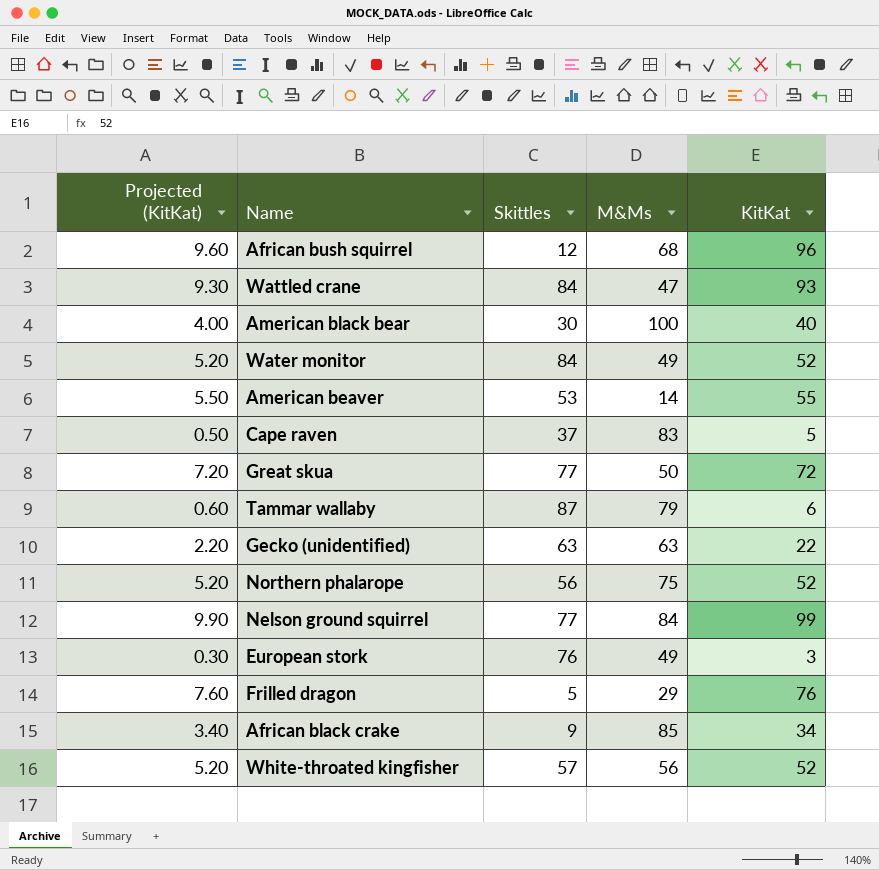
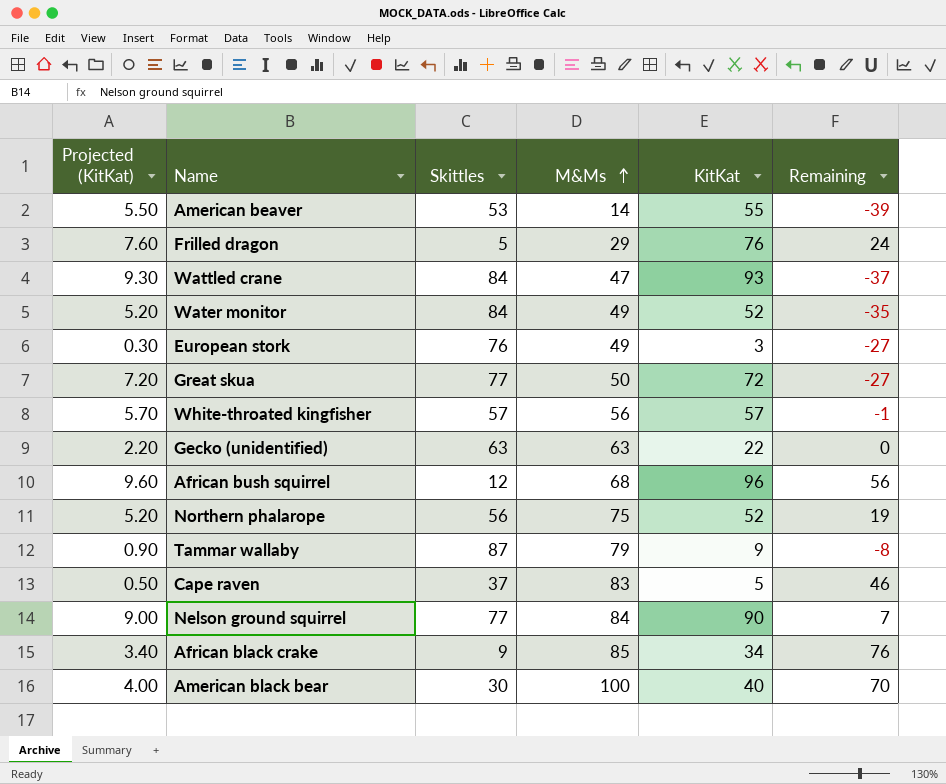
row order: none -> M&Ms ascending
column Remaining | formula: none -> [M&Ms] - [Skittles]
White-throated kingfisher | Projected (KitKat): 5.20 -> 5.70
White-throated kingfisher | KitKat: 52 -> 57
Tammar wallaby | Projected (KitKat): 0.60 -> 0.90
Tammar wallaby | KitKat: 6 -> 9
Nelson ground squirrel | Projected (KitKat): 9.90 -> 9.00
Nelson ground squirrel | KitKat: 99 -> 90

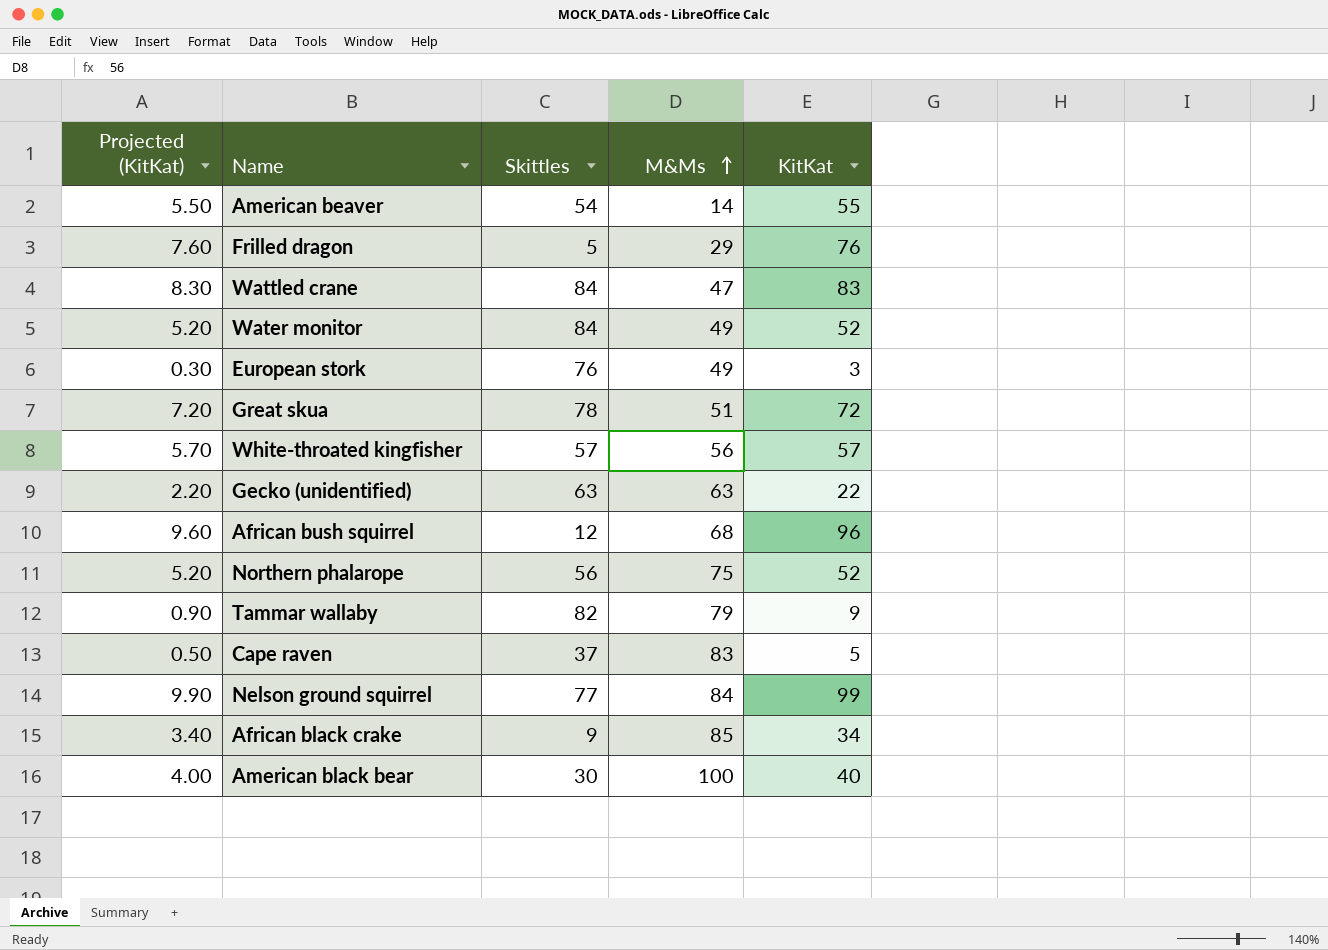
column Remaining | formula: [M&Ms] - [Skittles] -> none
American beaver | Skittles: 53 -> 54
Wattled crane | Projected (KitKat): 9.30 -> 8.30
Wattled crane | KitKat: 93 -> 83
Great skua | Skittles: 77 -> 78
Great skua | M&Ms: 50 -> 51
Tammar wallaby | Skittles: 87 -> 82
Nelson ground squirrel | Projected (KitKat): 9.00 -> 9.90
Nelson ground squirrel | KitKat: 90 -> 99

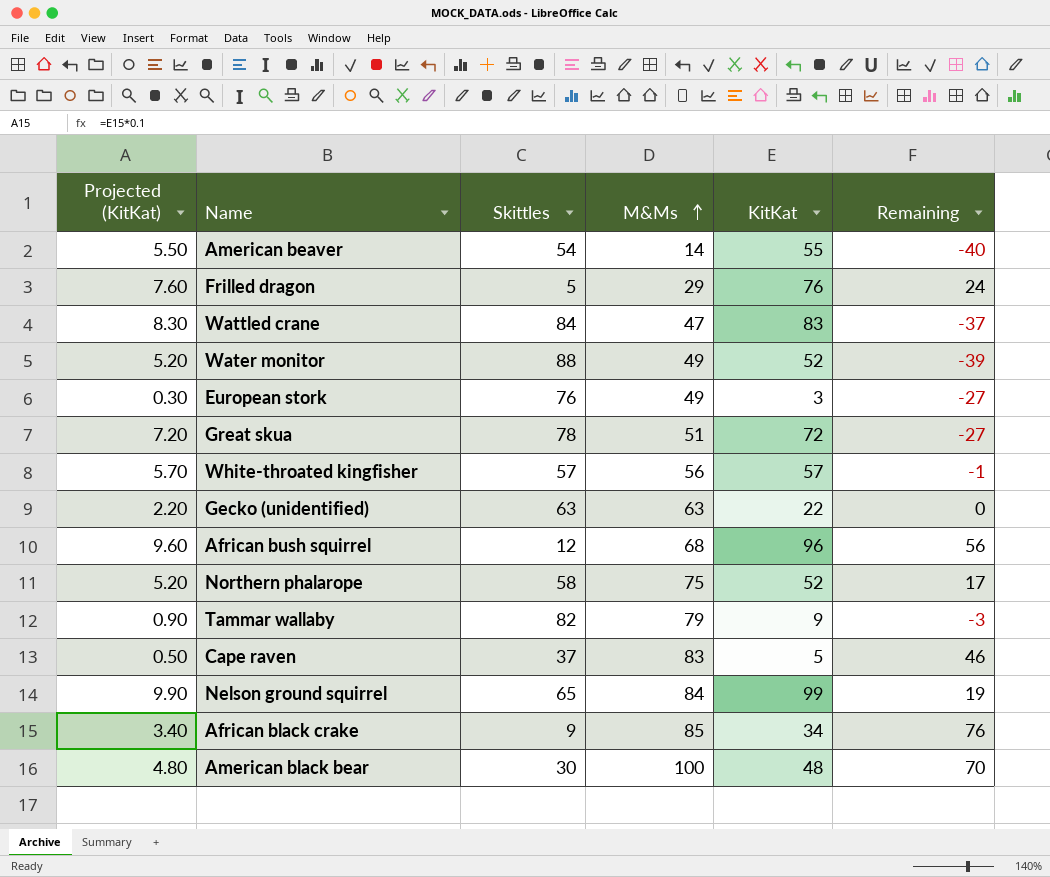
column Remaining | formula: none -> [M&Ms] - [Skittles]
Water monitor | Skittles: 84 -> 88
Northern phalarope | Skittles: 56 -> 58
Nelson ground squirrel | Skittles: 77 -> 65
American black bear | Projected (KitKat): 4.00 -> 4.80
American black bear | KitKat: 40 -> 48

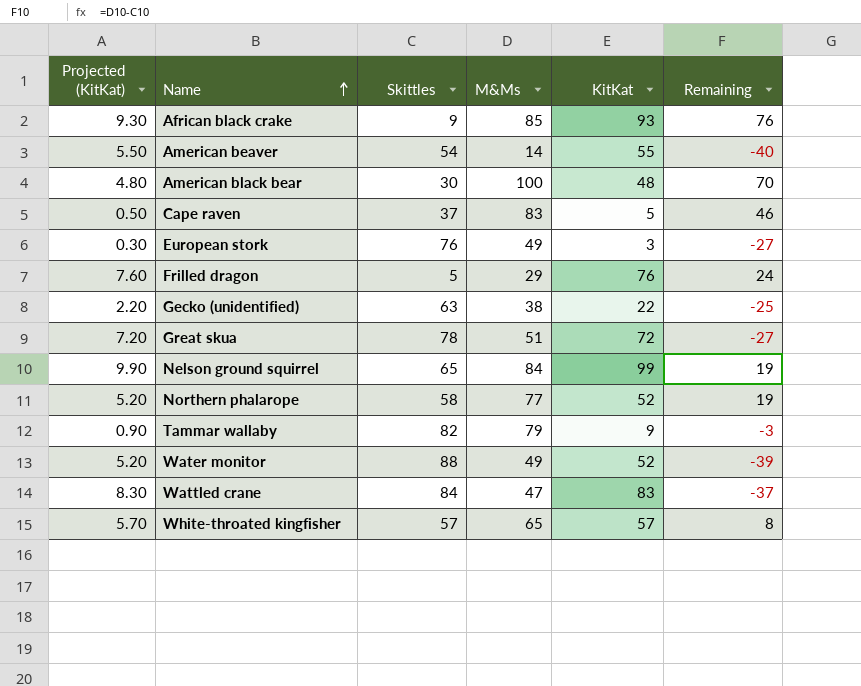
row order: M&Ms ascending -> Name ascending
row African bush squirrel: 9.60 | 12 | 68 | 96 | 56 -> none
African black crake | Projected (KitKat): 3.40 -> 9.30
African black crake | KitKat: 34 -> 93
Gecko (unidentified) | M&Ms: 63 -> 38
Gecko (unidentified) | Remaining: 0 -> -25
Northern phalarope | M&Ms: 75 -> 77
Northern phalarope | Remaining: 17 -> 19
White-throated kingfisher | M&Ms: 56 -> 65
White-throated kingfisher | Remaining: -1 -> 8

